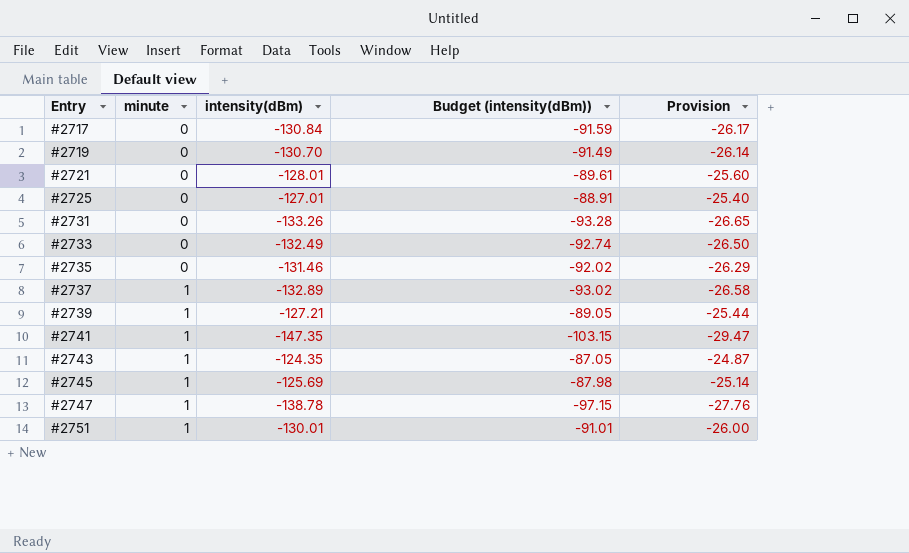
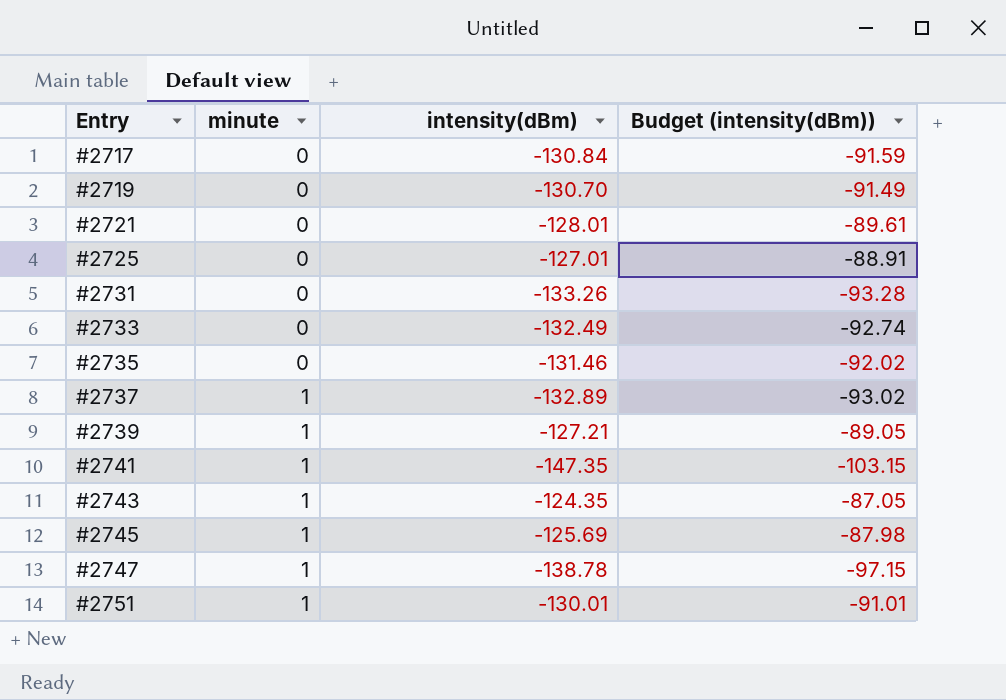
column Provision | formula: [intensity(dBm)] * 0.2 -> none

